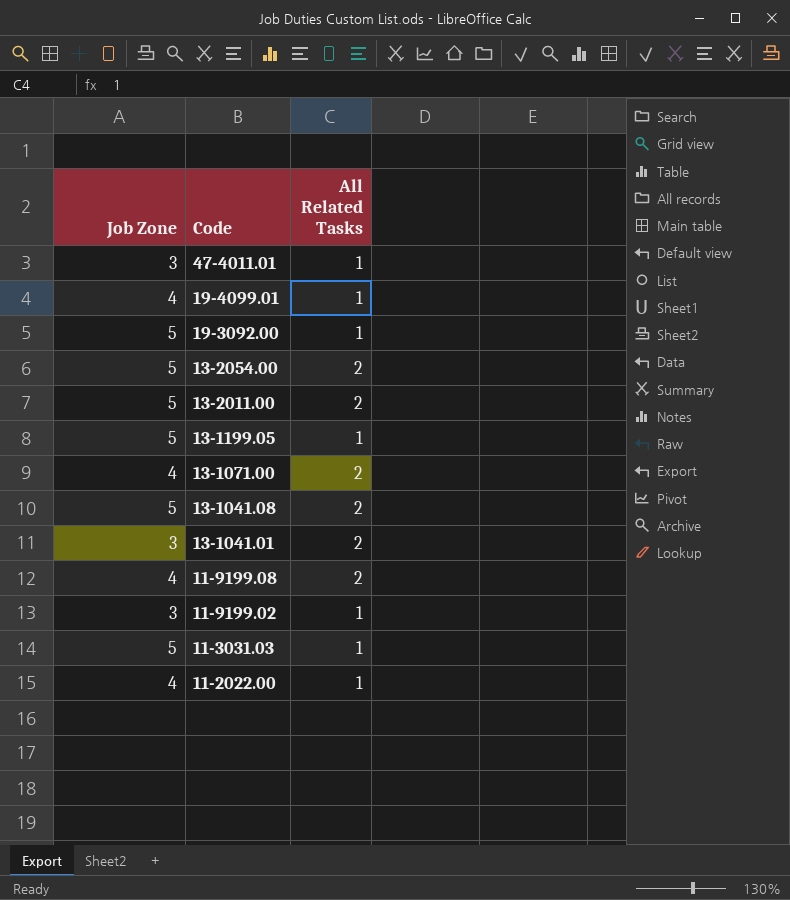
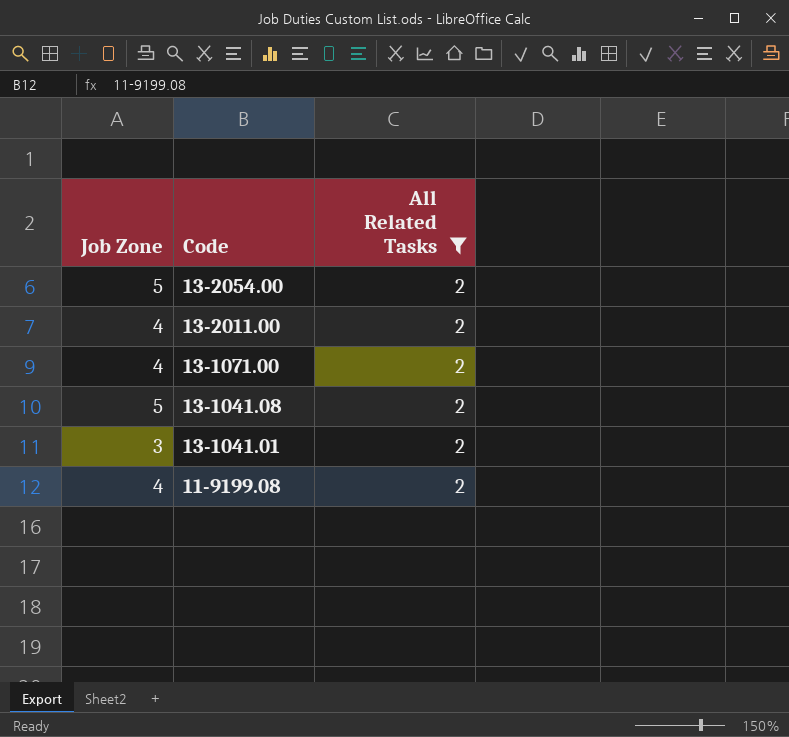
filter: none -> All Related Tasks = 2
13-2011.00 | Job Zone: 5 -> 4

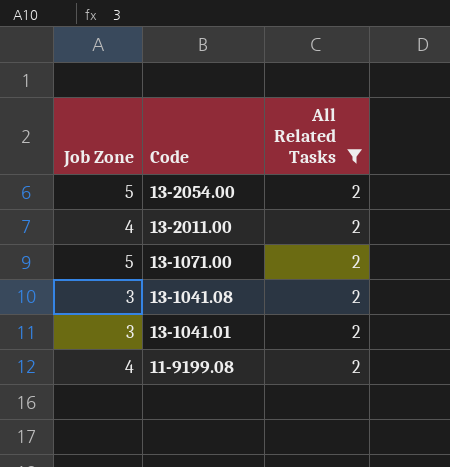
13-1071.00 | Job Zone: 4 -> 5
13-1041.08 | Job Zone: 5 -> 3

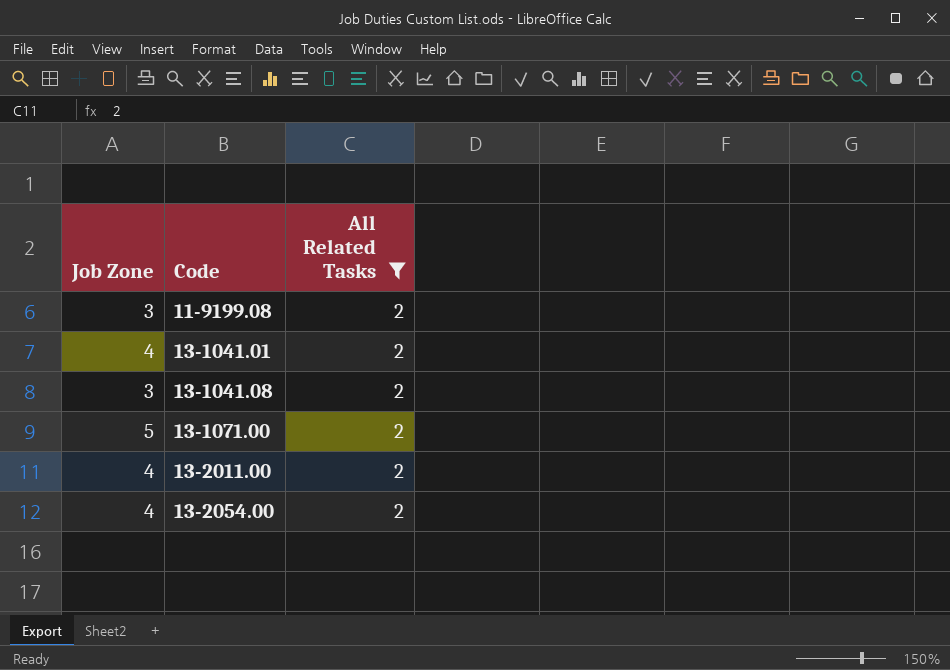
row order: Code descending -> Code ascending
11-9199.08 | Job Zone: 4 -> 3
13-1041.01 | Job Zone: 3 -> 4
13-2054.00 | Job Zone: 5 -> 4

